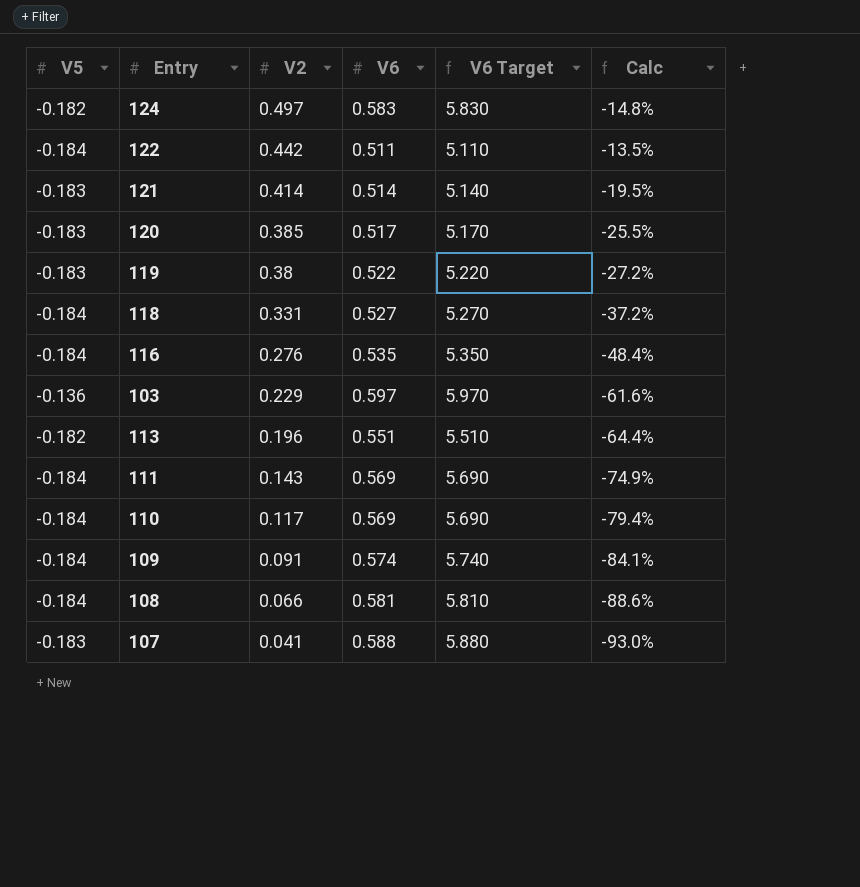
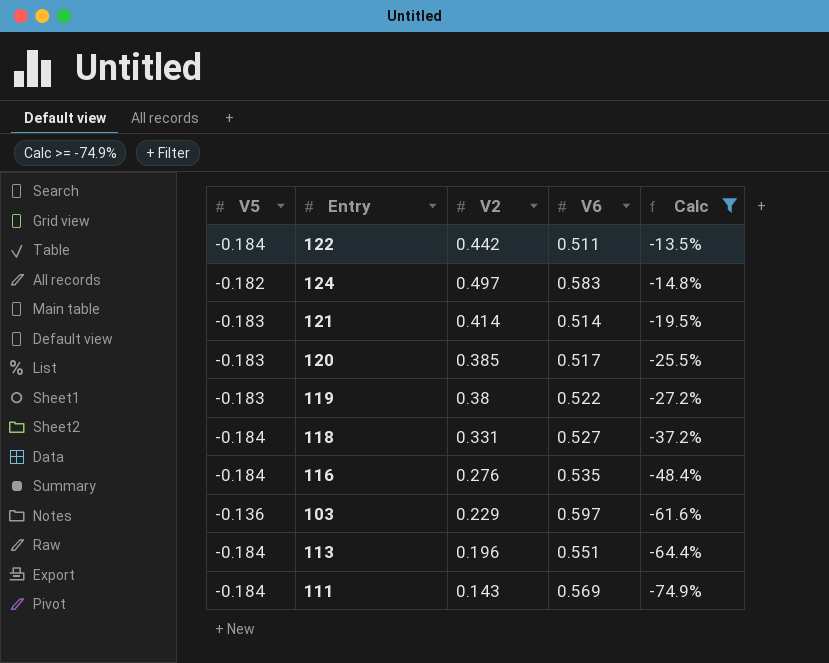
filter: none -> Calc >= -74.9%
row order: V2 descending -> Calc descending
column V6 Target | formula: [V6] * 10 -> none
113 | V5: -0.182 -> -0.184

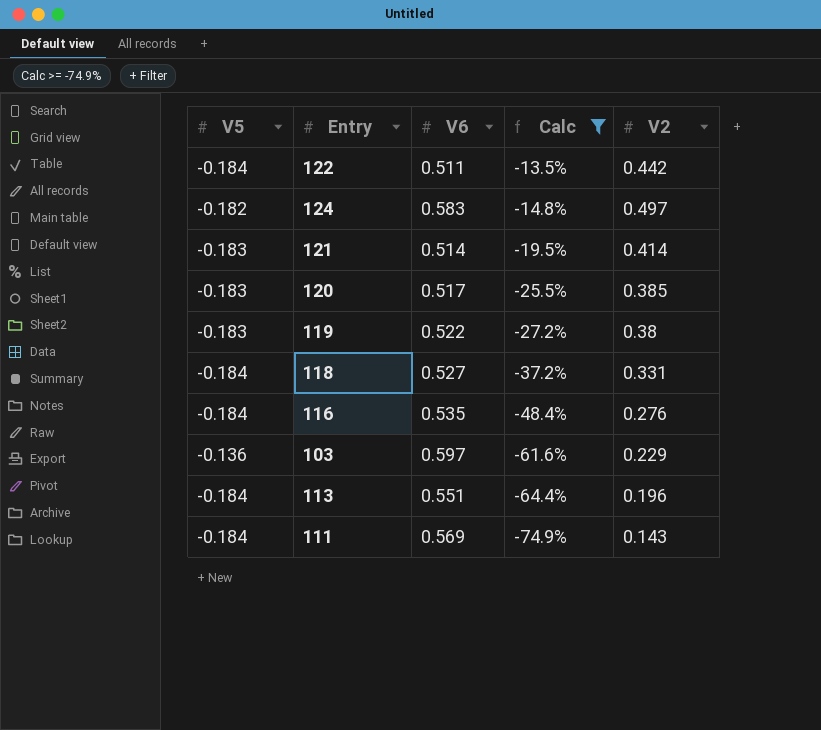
column V2 | position: 3 -> 5

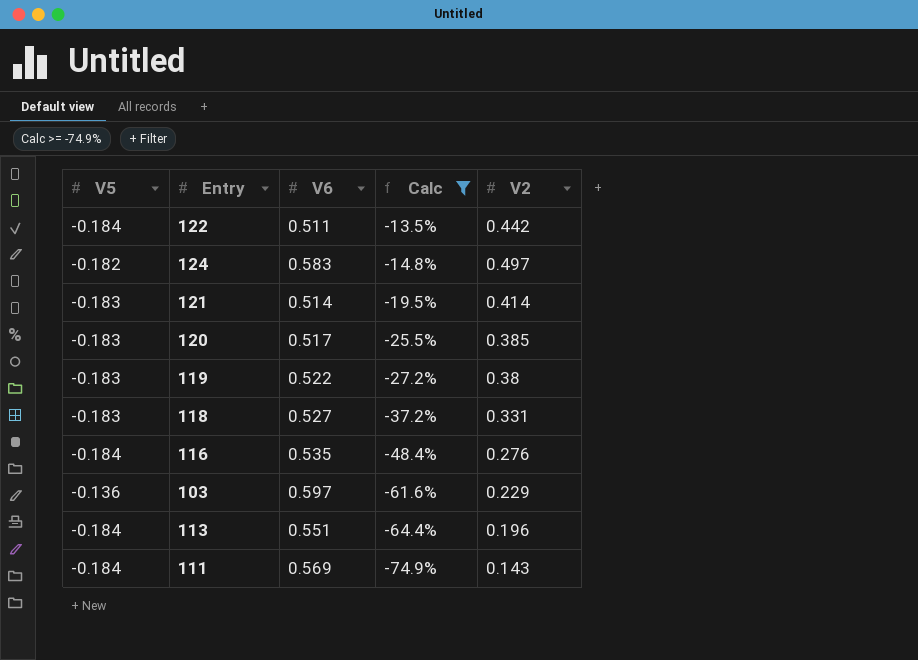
118 | V5: -0.184 -> -0.183

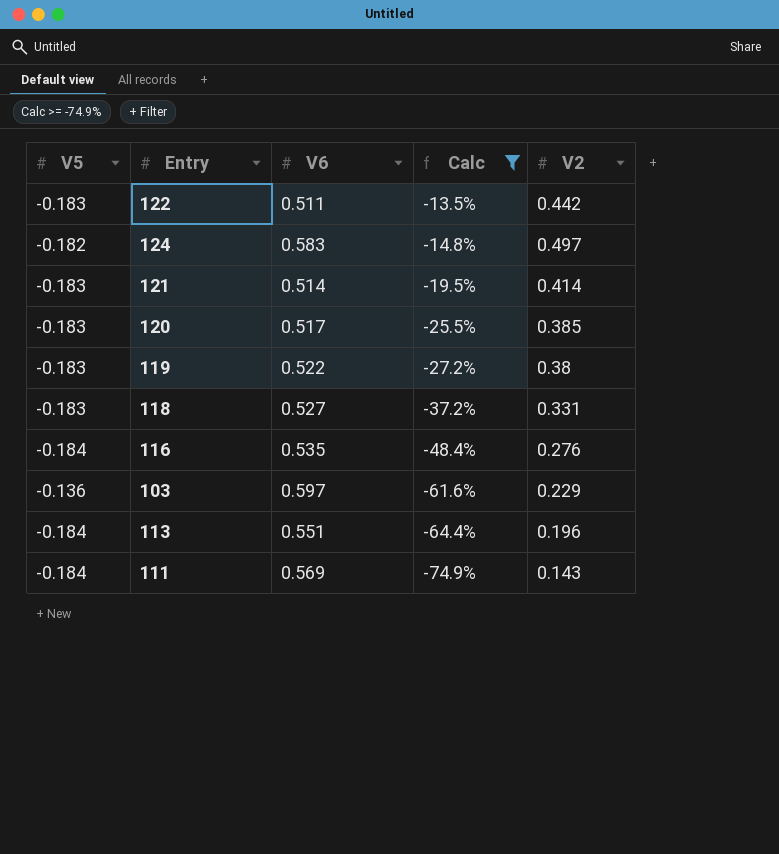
122 | V5: -0.184 -> -0.183

